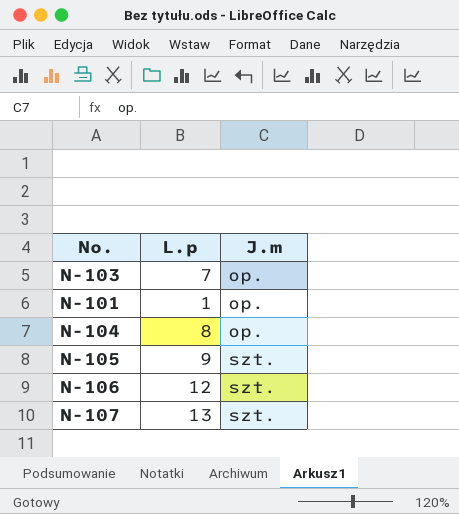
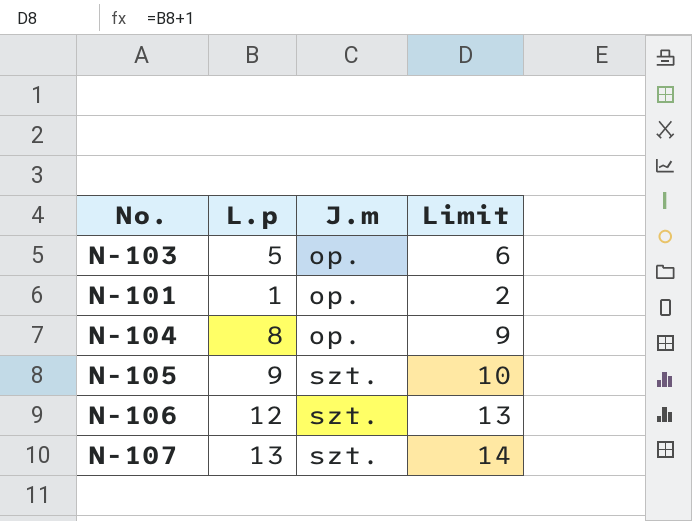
column Limit | formula: none -> [L.p] + 1
N-103 | L.p: 7 -> 5

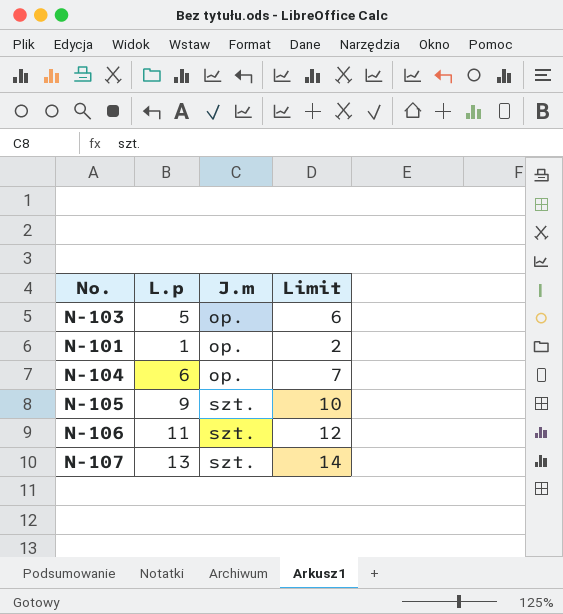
N-104 | L.p: 8 -> 6
N-104 | Limit: 9 -> 7
N-106 | L.p: 12 -> 11
N-106 | Limit: 13 -> 12

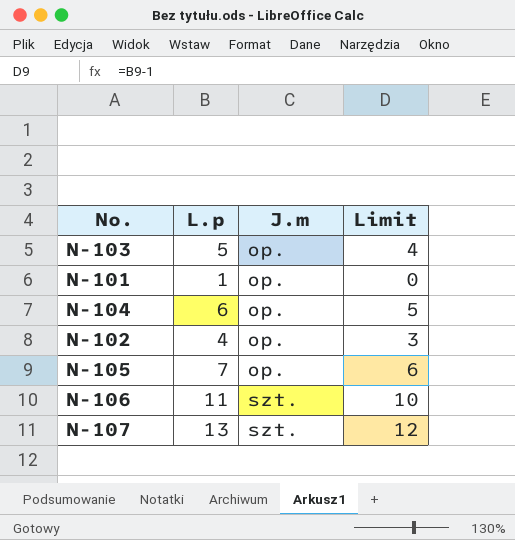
column Limit | formula: [L.p] + 1 -> [L.p] - 1
row N-102: none -> 4 | op. | 3
N-105 | L.p: 9 -> 7
N-105 | J.m: szt. -> op.

